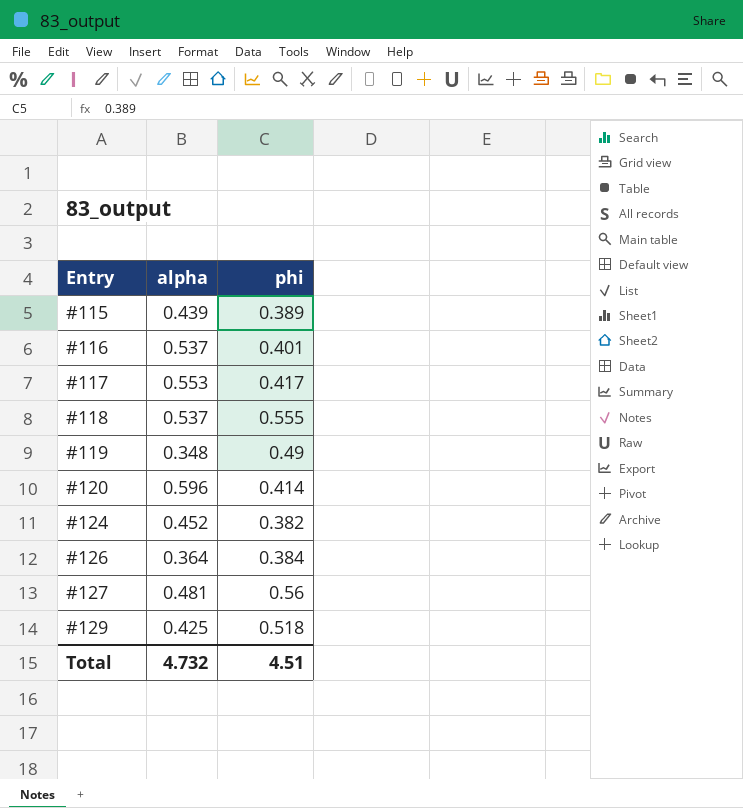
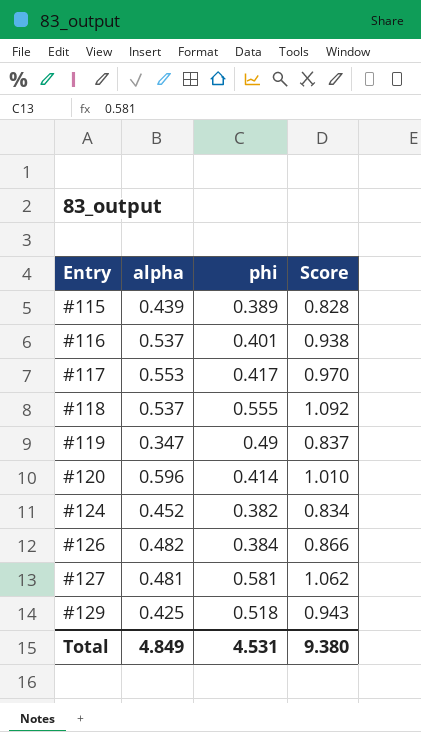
column Score | formula: none -> [alpha] + [phi]
#119 | alpha: 0.348 -> 0.347
#126 | alpha: 0.364 -> 0.482
#127 | phi: 0.56 -> 0.581
Total | alpha: 4.732 -> 4.849
Total | phi: 4.51 -> 4.531

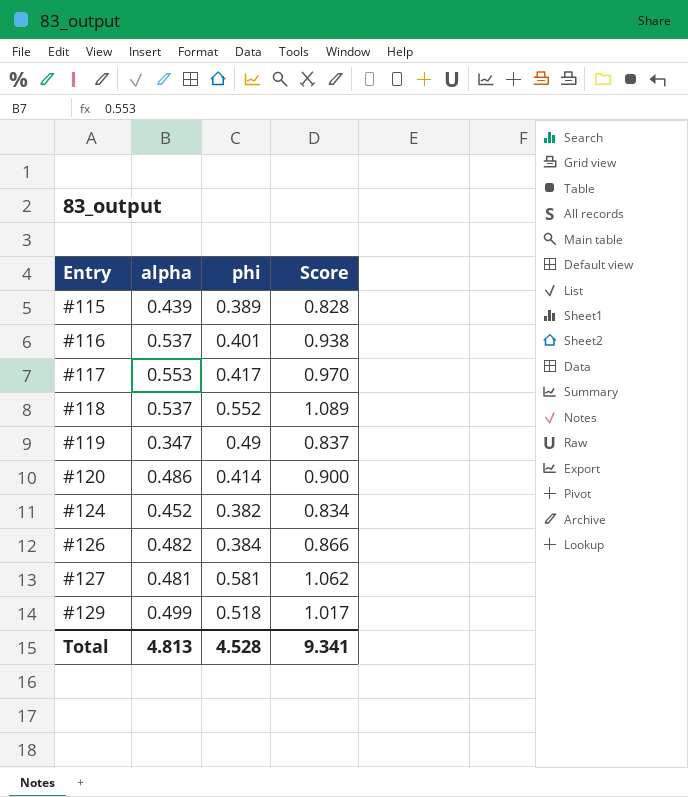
#118 | phi: 0.555 -> 0.552
#118 | Score: 1.092 -> 1.089
#120 | alpha: 0.596 -> 0.486
#120 | Score: 1.010 -> 0.900
#129 | alpha: 0.425 -> 0.499
#129 | Score: 0.943 -> 1.017
Total | alpha: 4.849 -> 4.813
Total | phi: 4.531 -> 4.528
Total | Score: 9.380 -> 9.341

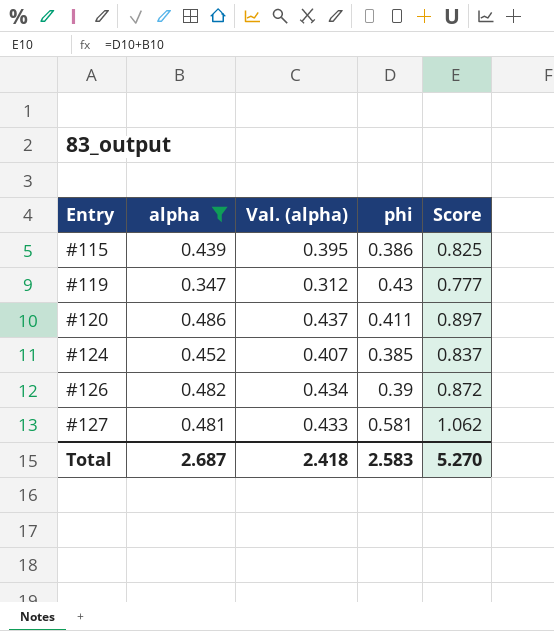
filter: none -> alpha <= 0.486
column Val. (alpha) | formula: none -> [alpha] * 0.9
#115 | phi: 0.389 -> 0.386
#115 | Score: 0.828 -> 0.825
#119 | phi: 0.49 -> 0.43
#119 | Score: 0.837 -> 0.777
#120 | phi: 0.414 -> 0.411
#120 | Score: 0.900 -> 0.897
#124 | phi: 0.382 -> 0.385
#124 | Score: 0.834 -> 0.837
#126 | phi: 0.384 -> 0.39
#126 | Score: 0.866 -> 0.872
Total | alpha: 4.813 -> 2.687
Total | phi: 4.528 -> 2.583
Total | Score: 9.341 -> 5.270

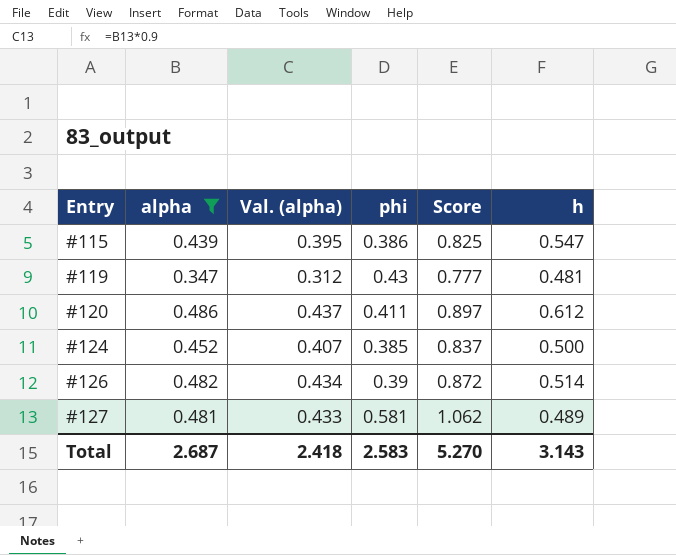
column h | position: none -> 6

